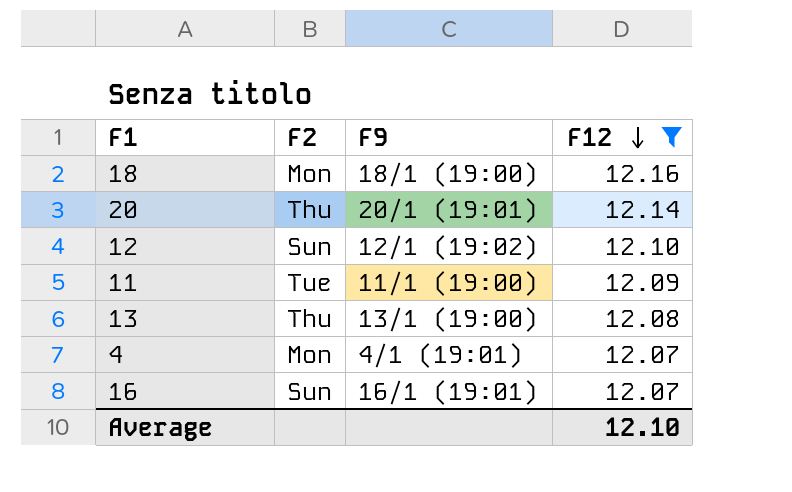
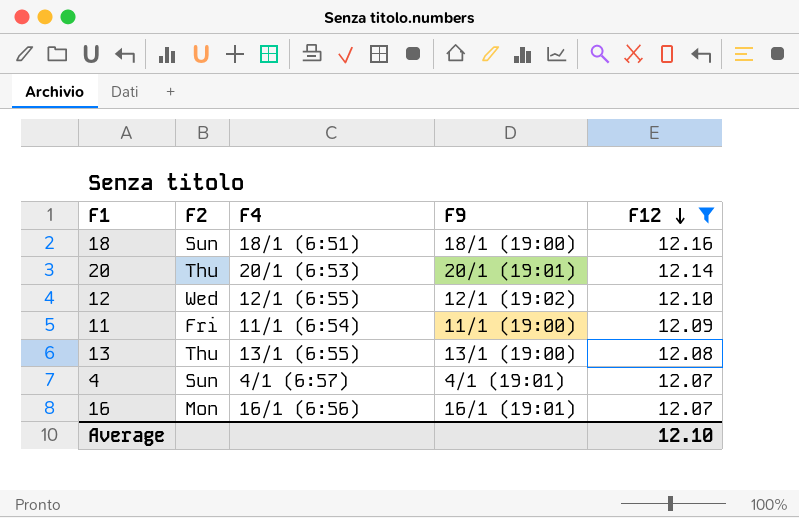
column F4 | position: none -> 3
18 | F2: Mon -> Sun
12 | F2: Sun -> Wed
11 | F2: Tue -> Fri
4 | F2: Mon -> Sun
16 | F2: Sun -> Mon

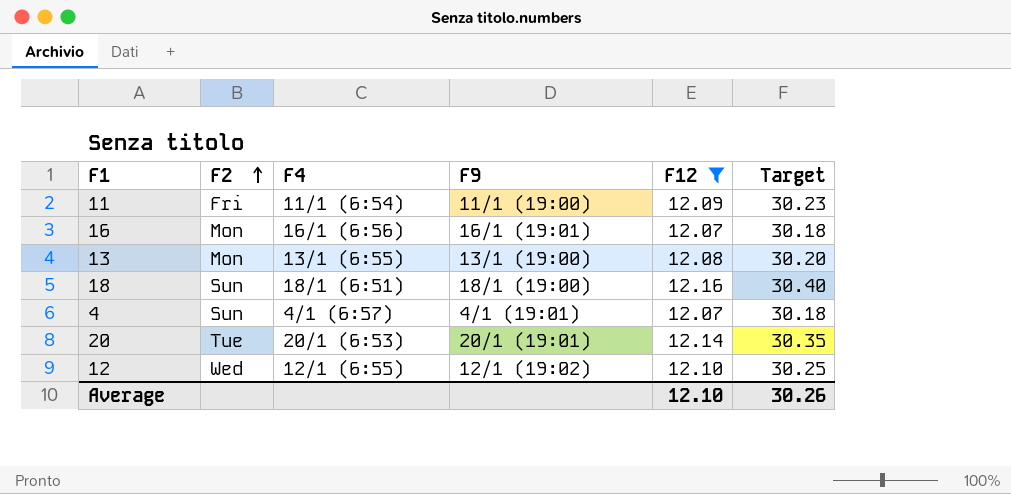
row order: F12 descending -> F2 ascending
column Target | formula: none -> [F12] * 2.5
13 | F2: Thu -> Mon
20 | F2: Thu -> Tue

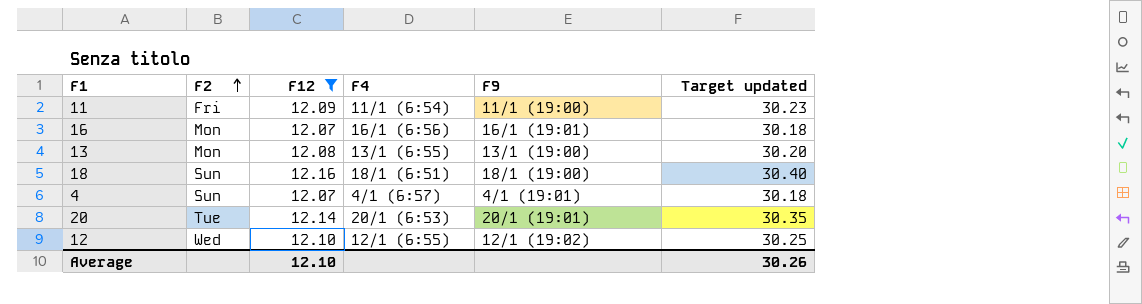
column F12 | position: 5 -> 3
column name: Target -> Target updated

